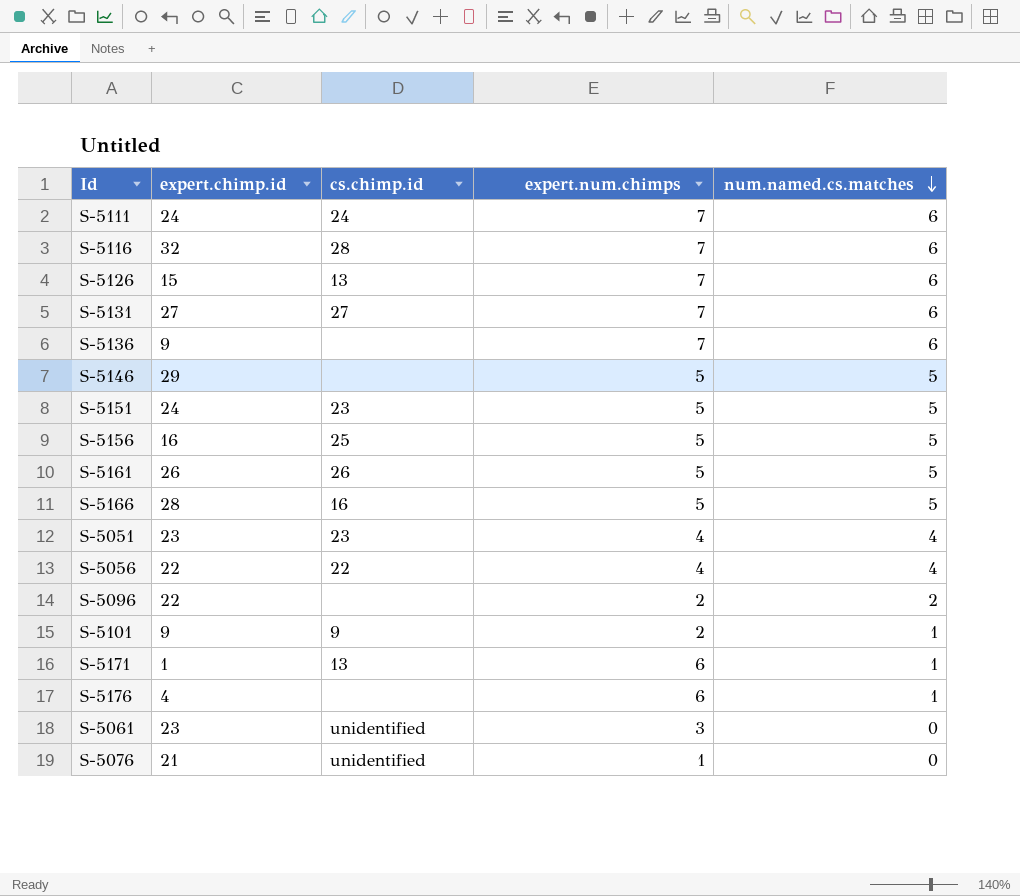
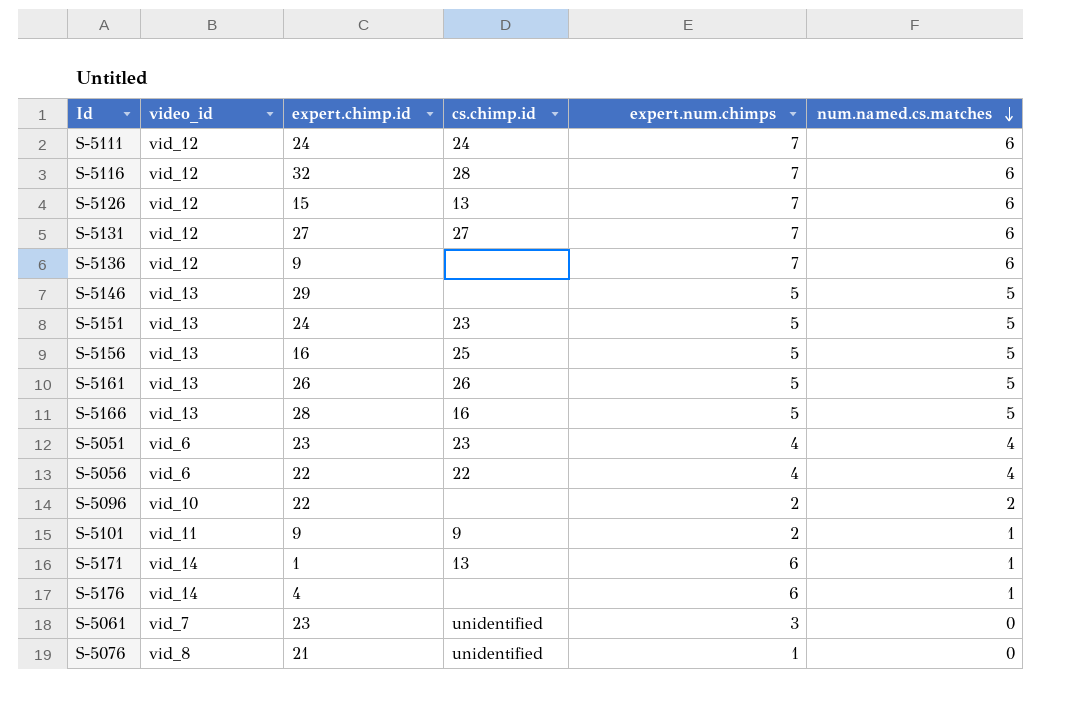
column video_id | position: none -> 2

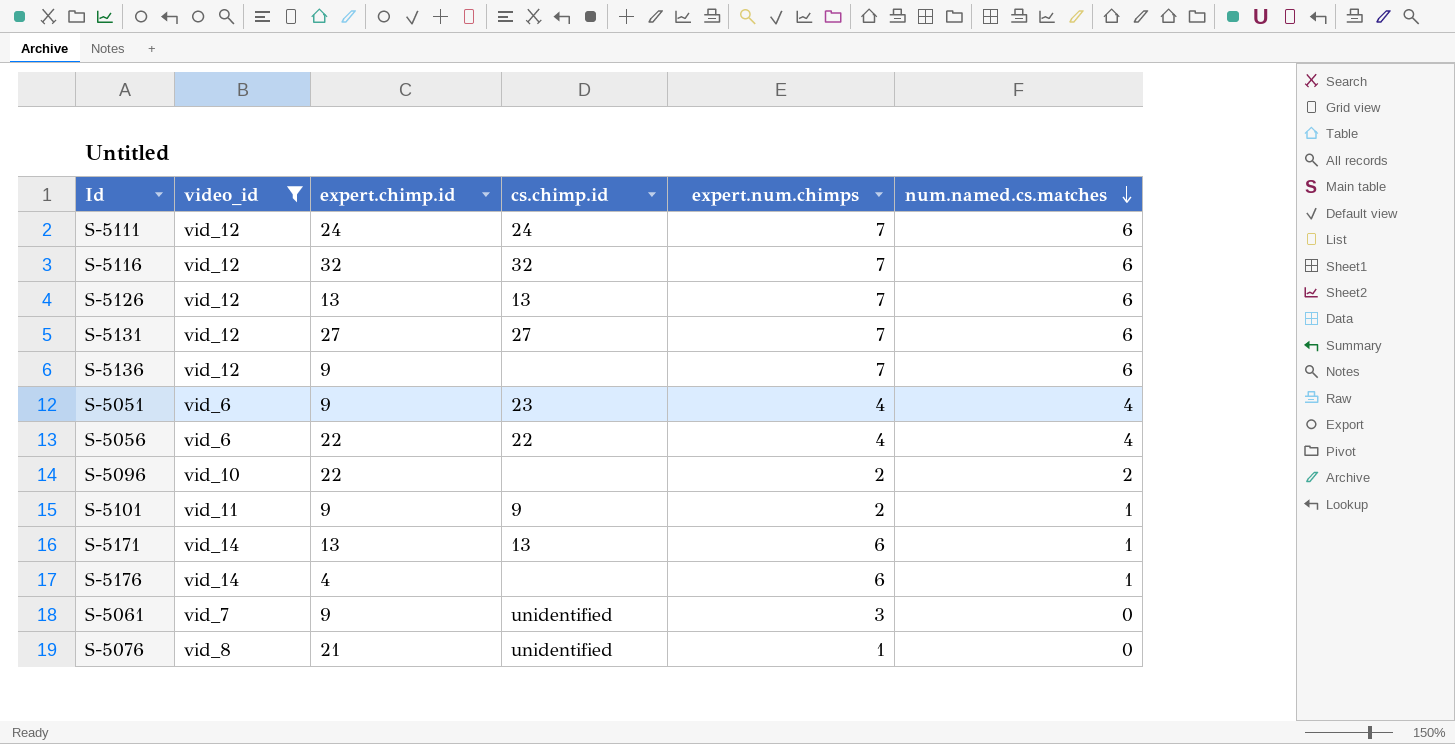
filter: none -> video_id != vid_13
S-5116 | cs.chimp.id: 28 -> 32
S-5126 | expert.chimp.id: 15 -> 13
S-5051 | expert.chimp.id: 23 -> 9
S-5171 | expert.chimp.id: 1 -> 13
S-5061 | expert.chimp.id: 23 -> 9

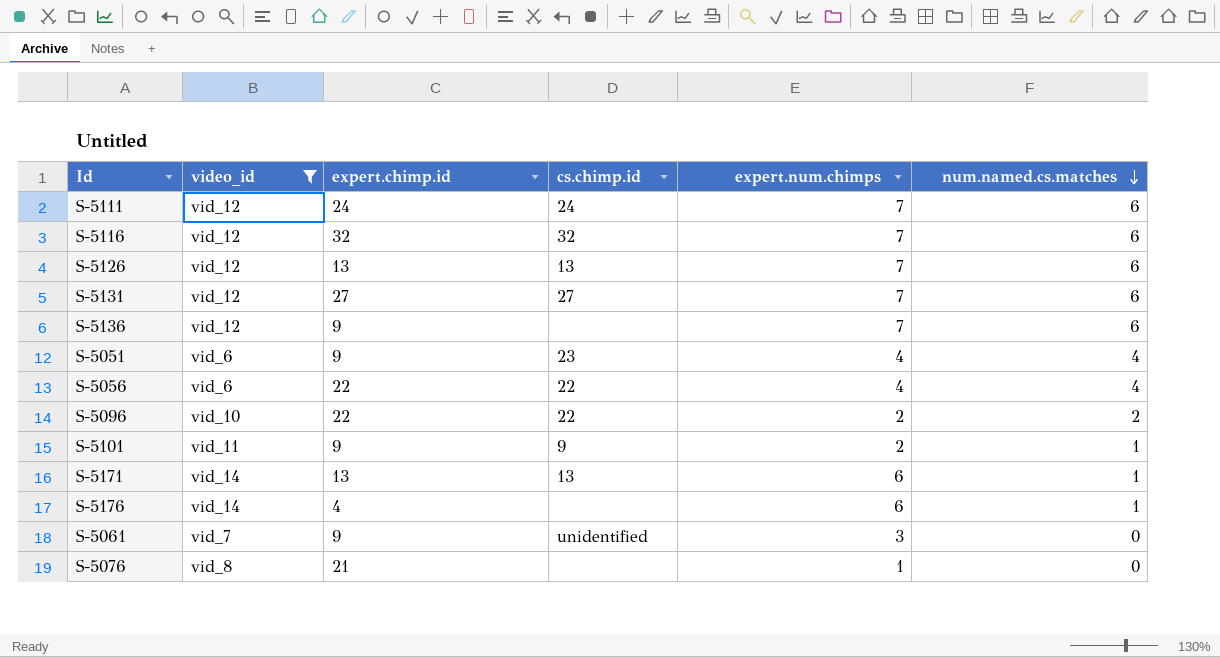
S-5096 | cs.chimp.id: none -> 22
S-5076 | cs.chimp.id: unidentified -> none

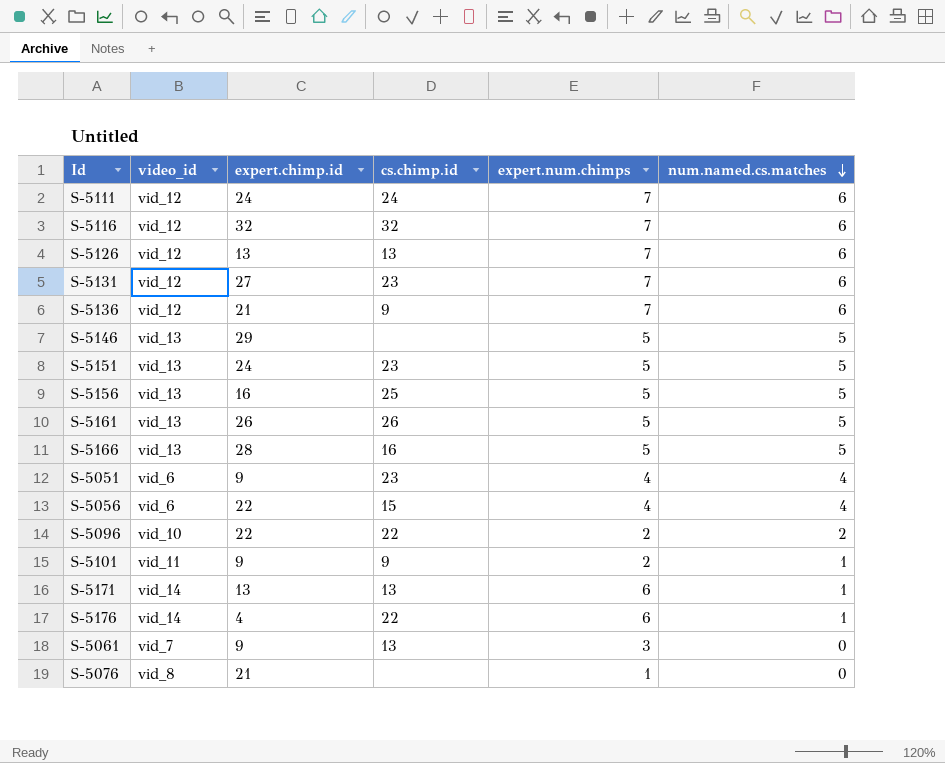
filter: video_id != vid_13 -> none
S-5131 | cs.chimp.id: 27 -> 23
S-5136 | expert.chimp.id: 9 -> 21
S-5136 | cs.chimp.id: none -> 9
S-5056 | cs.chimp.id: 22 -> 15
S-5176 | cs.chimp.id: none -> 22
S-5061 | cs.chimp.id: unidentified -> 13

